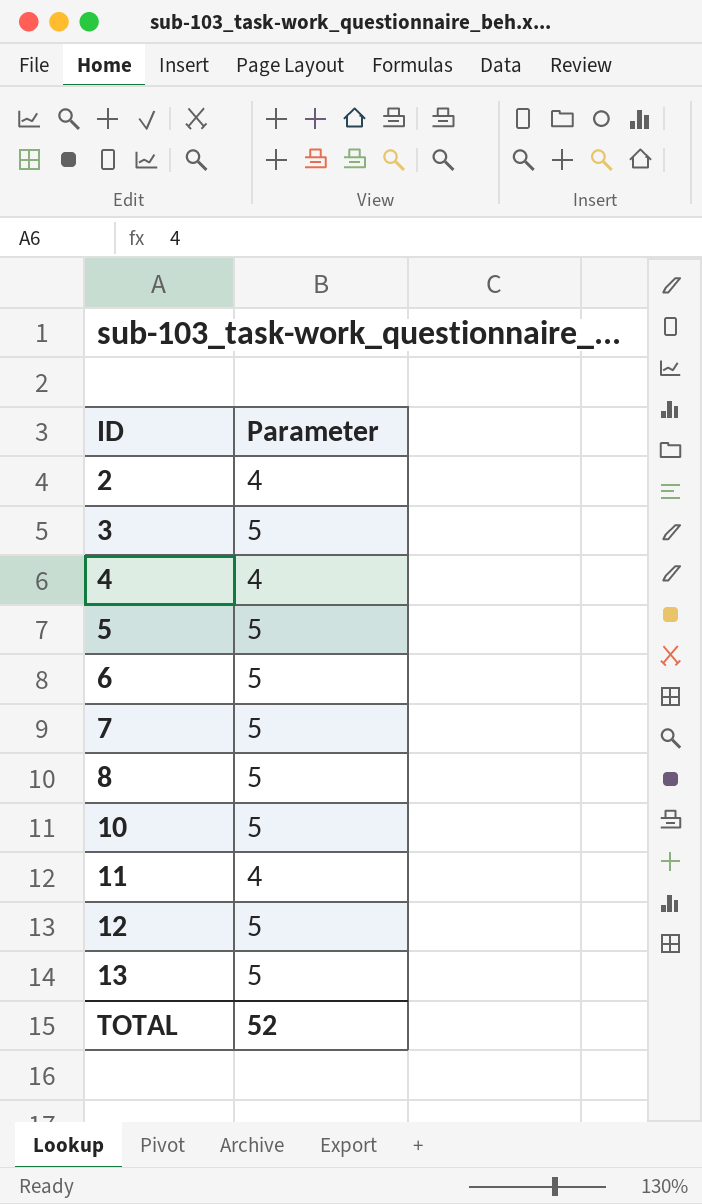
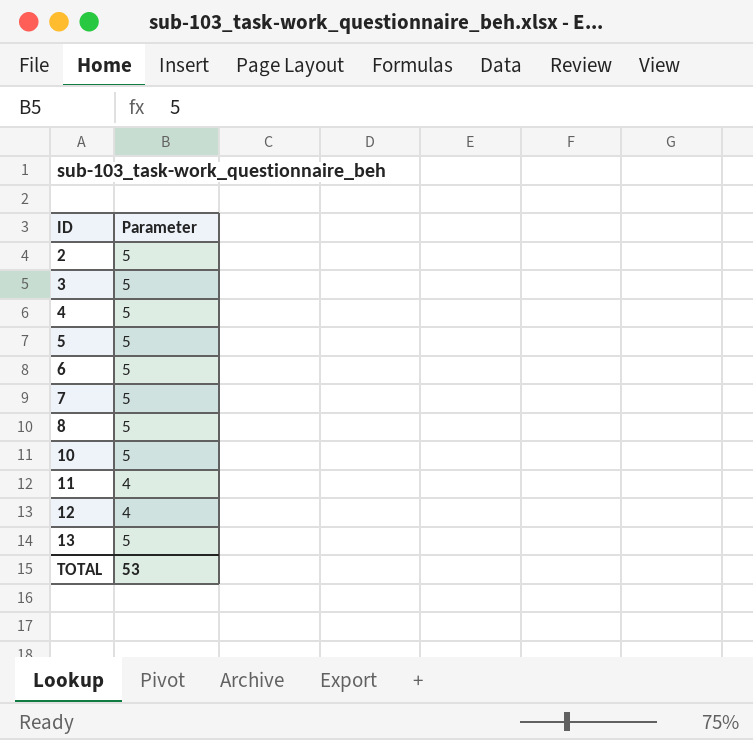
2 | Parameter: 4 -> 5
4 | Parameter: 4 -> 5
12 | Parameter: 5 -> 4
TOTAL | Parameter: 52 -> 53

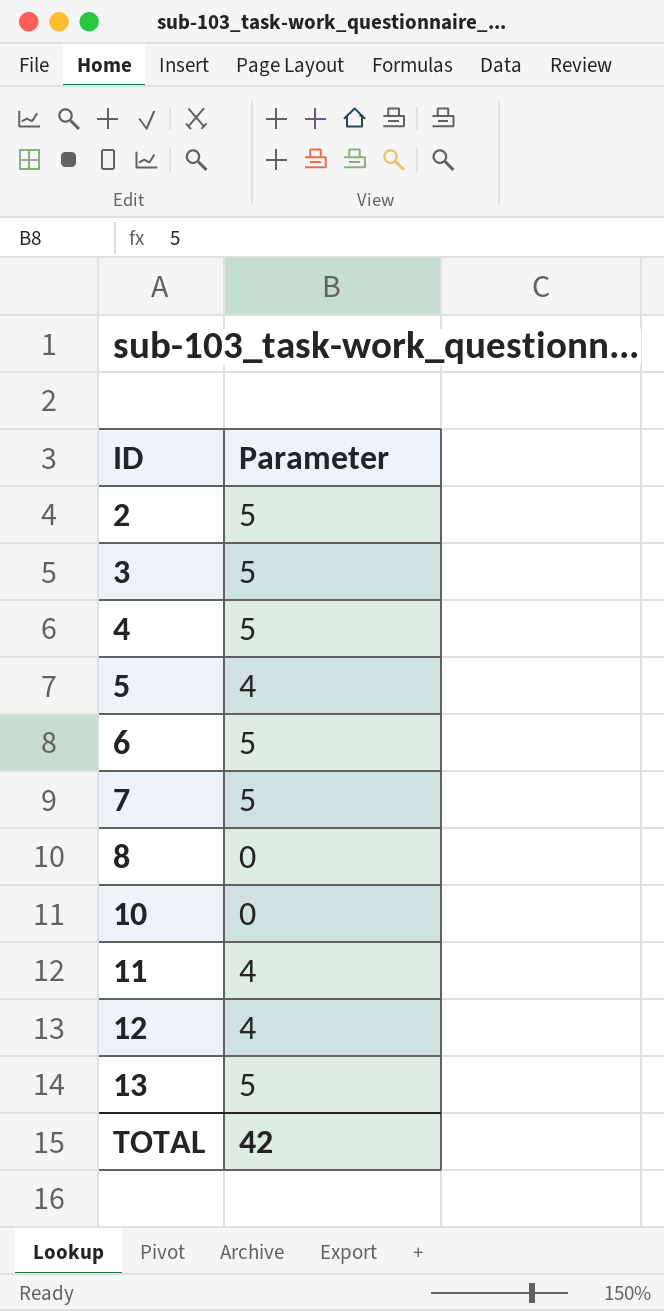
5 | Parameter: 5 -> 4
8 | Parameter: 5 -> 0
10 | Parameter: 5 -> 0
TOTAL | Parameter: 53 -> 42

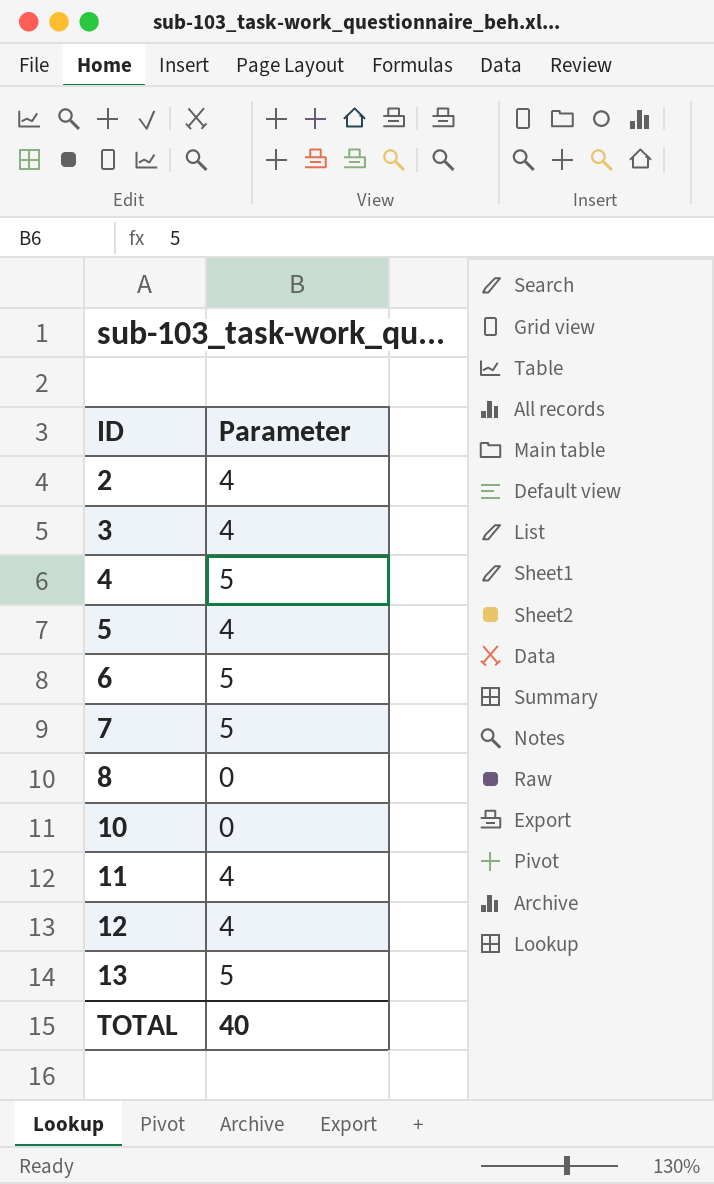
2 | Parameter: 5 -> 4
3 | Parameter: 5 -> 4
TOTAL | Parameter: 42 -> 40

